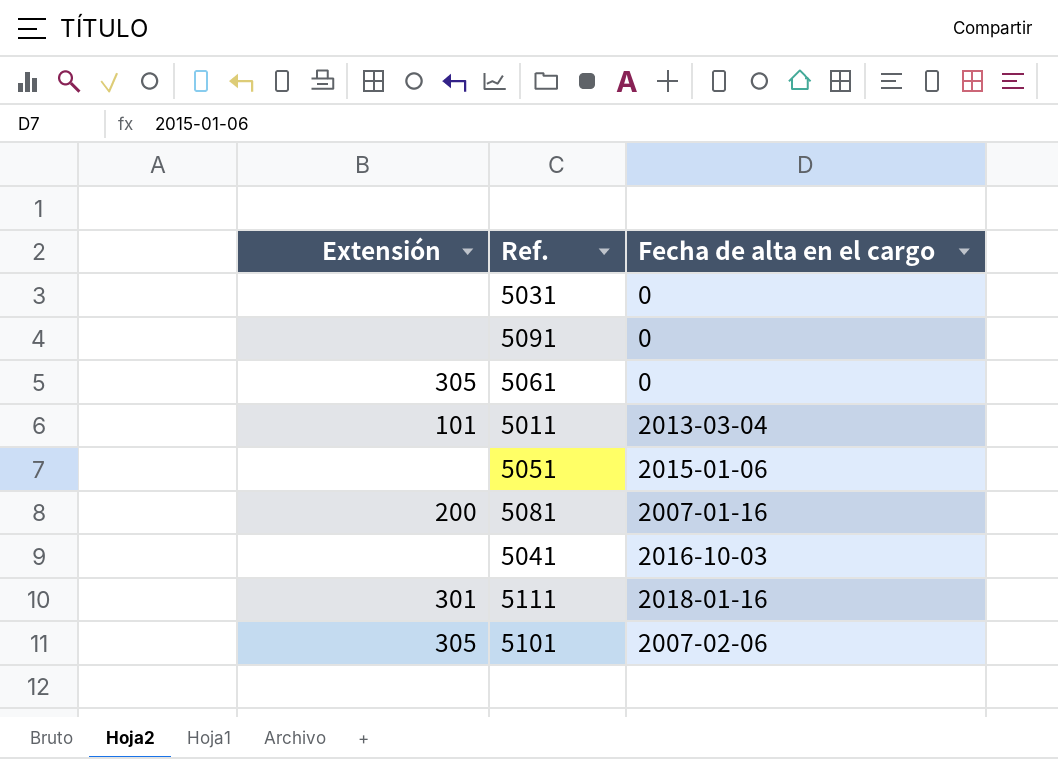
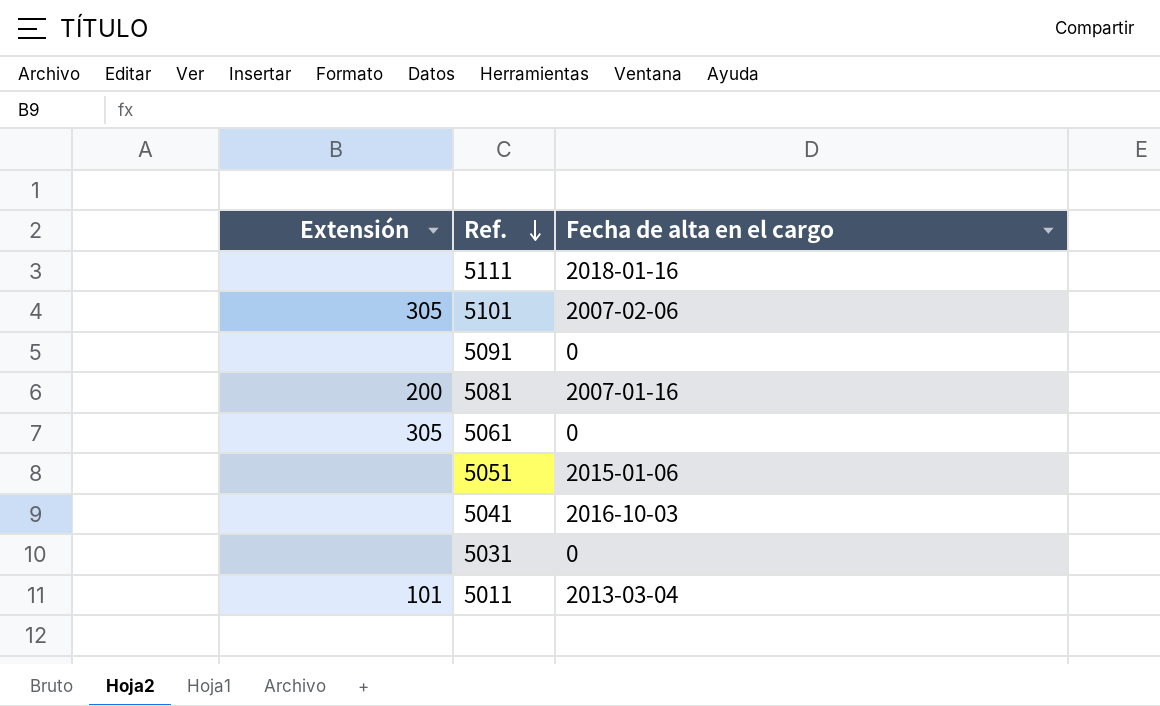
row order: none -> Ref. descending
5111 | Extensión: 301 -> none

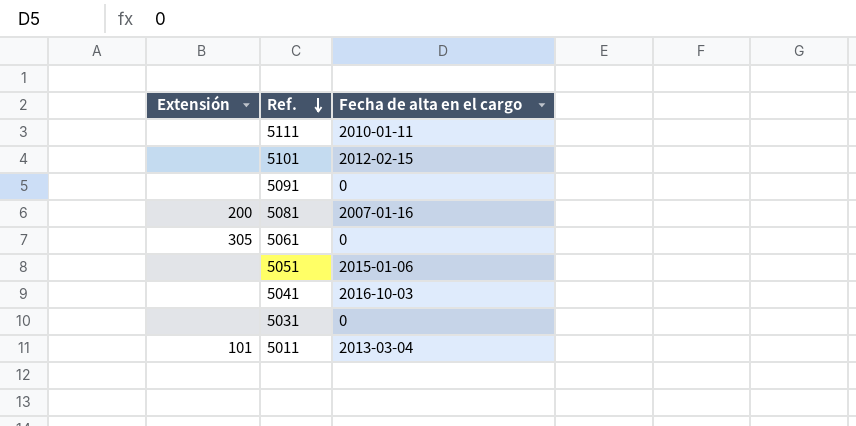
5111 | Fecha de alta en el cargo: 2018-01-16 -> 2010-01-11
5101 | Extensión: 305 -> none
5101 | Fecha de alta en el cargo: 2007-02-06 -> 2012-02-15

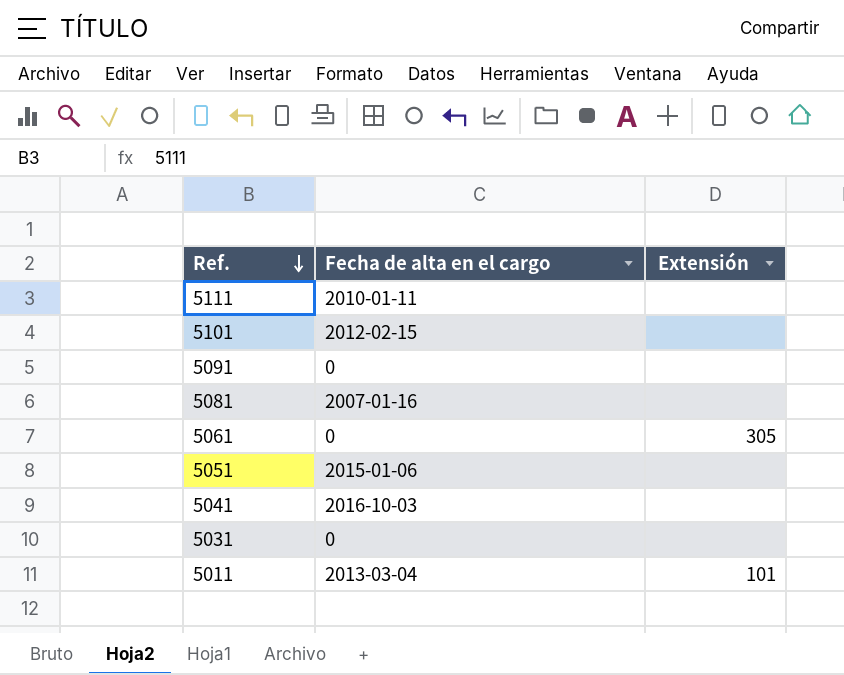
column Extensión | position: 1 -> 3
5081 | Extensión: 200 -> none

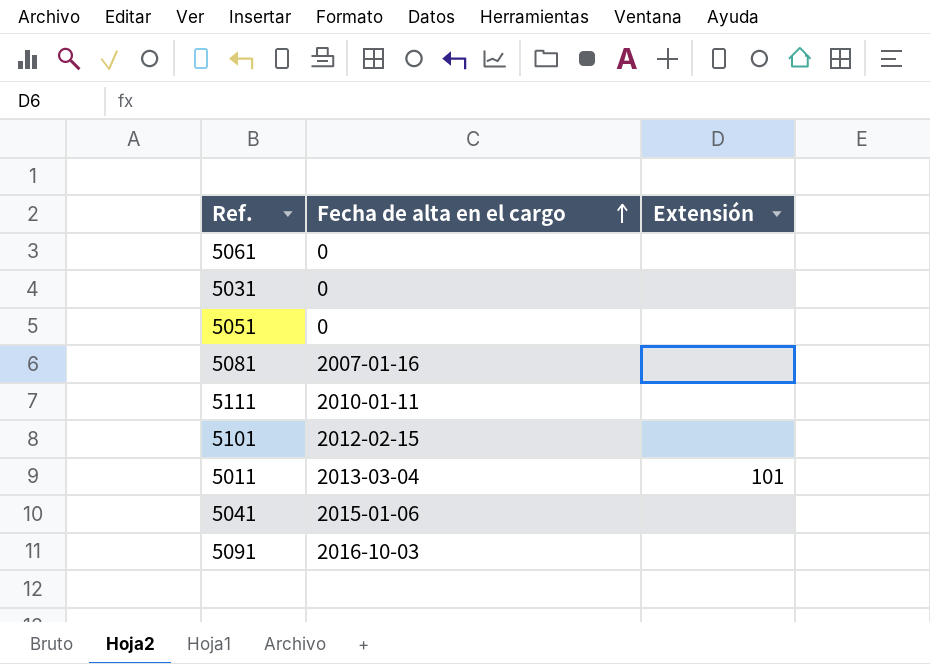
row order: Ref. descending -> Fecha de alta en el cargo ascending
5061 | Extensión: 305 -> none
5051 | Fecha de alta en el cargo: 2015-01-06 -> 0
5041 | Fecha de alta en el cargo: 2016-10-03 -> 2015-01-06
5091 | Fecha de alta en el cargo: 0 -> 2016-10-03

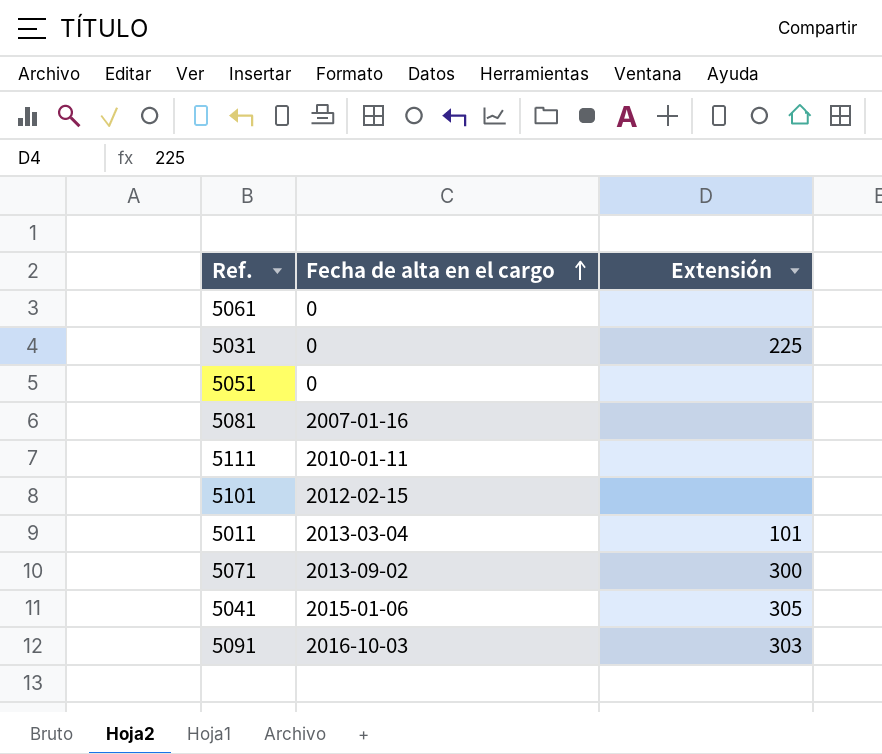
5031 | Extensión: none -> 225
row 5071: none -> 2013-09-02 | 300
5041 | Extensión: none -> 305
5091 | Extensión: none -> 303

